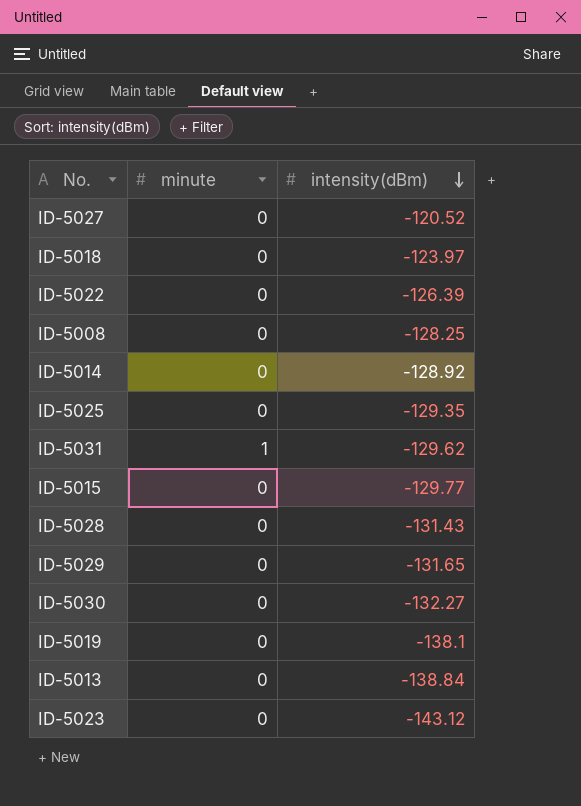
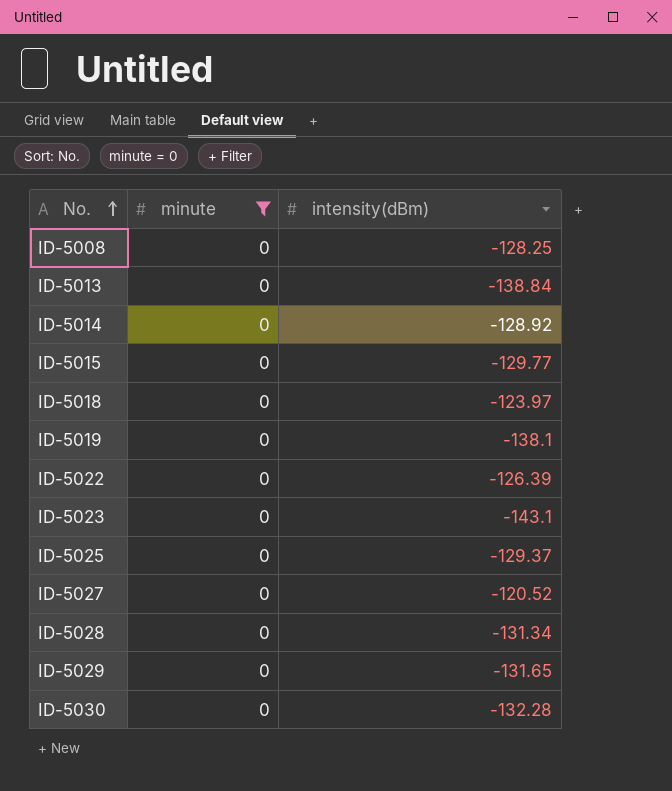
filter: none -> minute = 0
row order: intensity(dBm) descending -> No. ascending
ID-5023 | intensity(dBm): -143.12 -> -143.1
ID-5025 | intensity(dBm): -129.35 -> -129.37
ID-5028 | intensity(dBm): -131.43 -> -131.34
ID-5030 | intensity(dBm): -132.27 -> -132.28

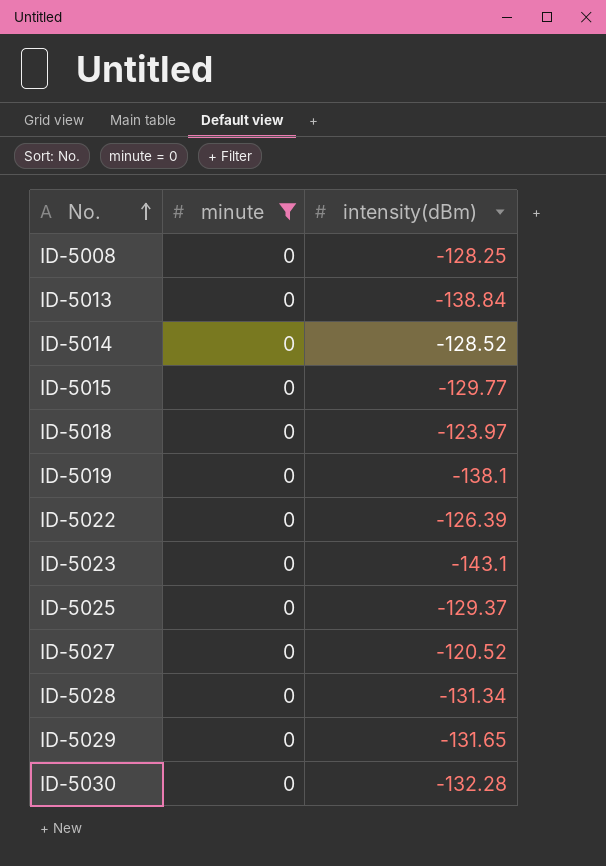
ID-5014 | intensity(dBm): -128.92 -> -128.52

